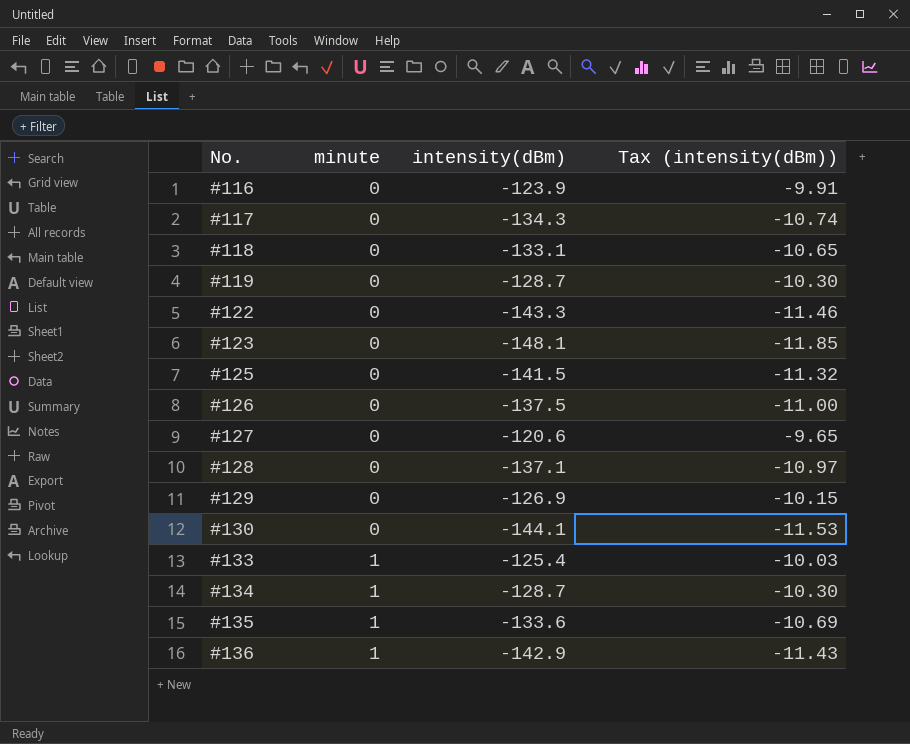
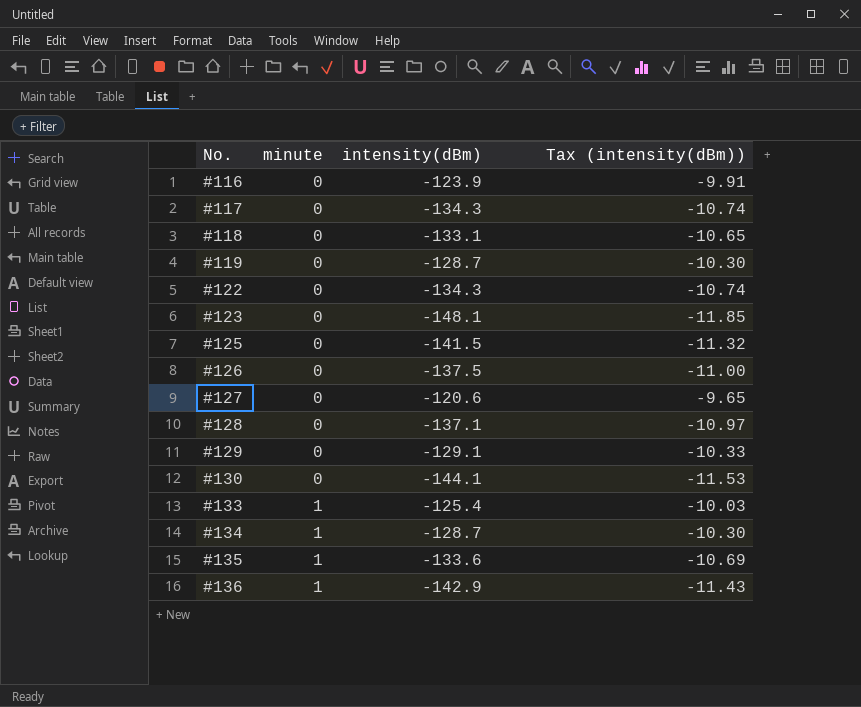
#122 | intensity(dBm): -143.3 -> -134.3
#122 | Tax (intensity(dBm)): -11.46 -> -10.74
#129 | intensity(dBm): -126.9 -> -129.1
#129 | Tax (intensity(dBm)): -10.15 -> -10.33

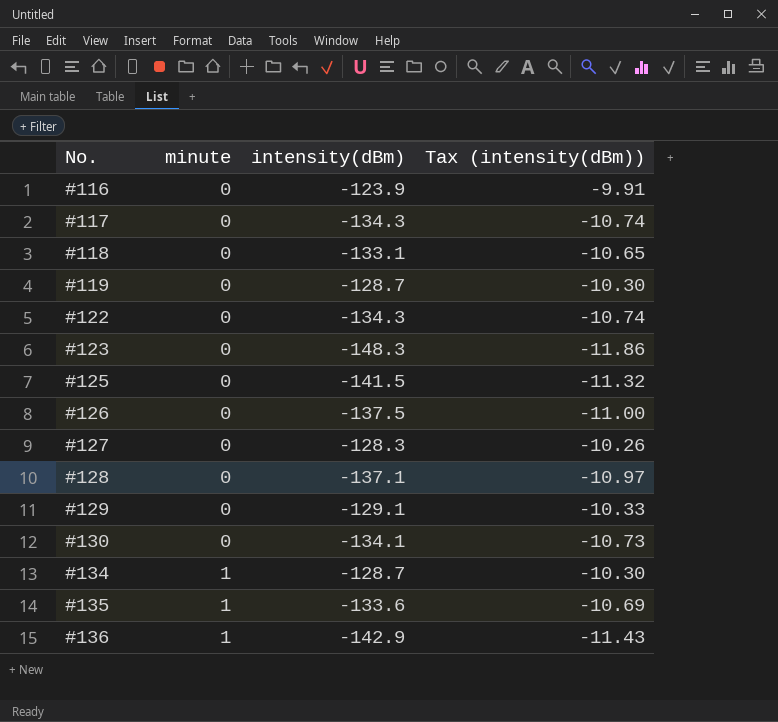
row #133: 1 | -125.4 | -10.03 -> none
#123 | intensity(dBm): -148.1 -> -148.3
#123 | Tax (intensity(dBm)): -11.85 -> -11.86
#127 | intensity(dBm): -120.6 -> -128.3
#127 | Tax (intensity(dBm)): -9.65 -> -10.26
#130 | intensity(dBm): -144.1 -> -134.1
#130 | Tax (intensity(dBm)): -11.53 -> -10.73

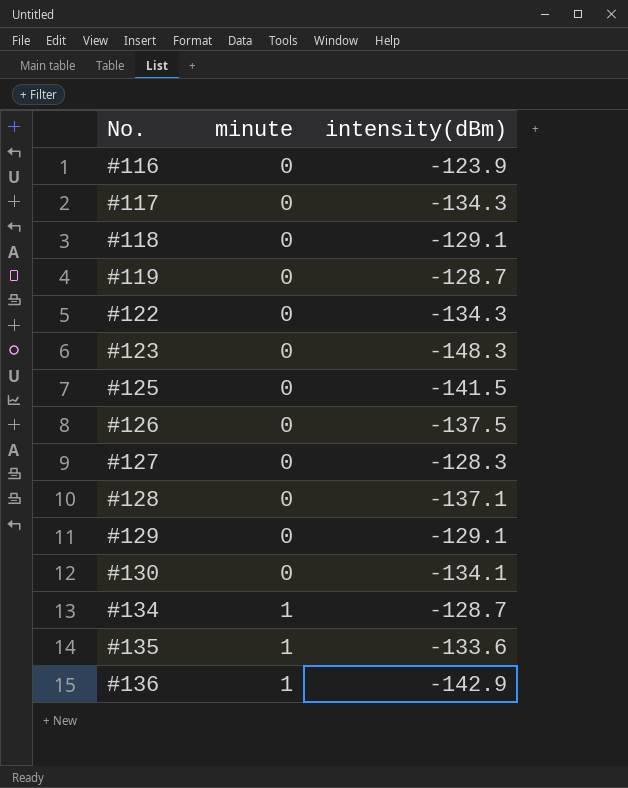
column Tax (intensity(dBm)) | formula: [intensity(dBm)] * 0.08 -> none
#118 | intensity(dBm): -133.1 -> -129.1

